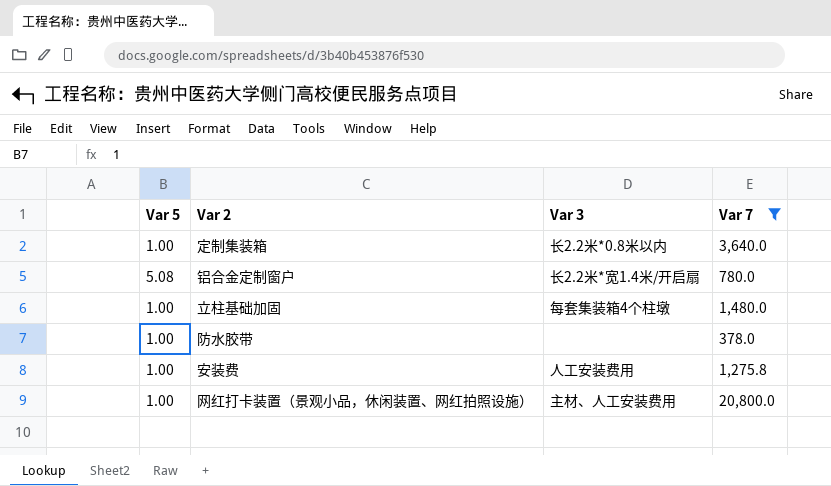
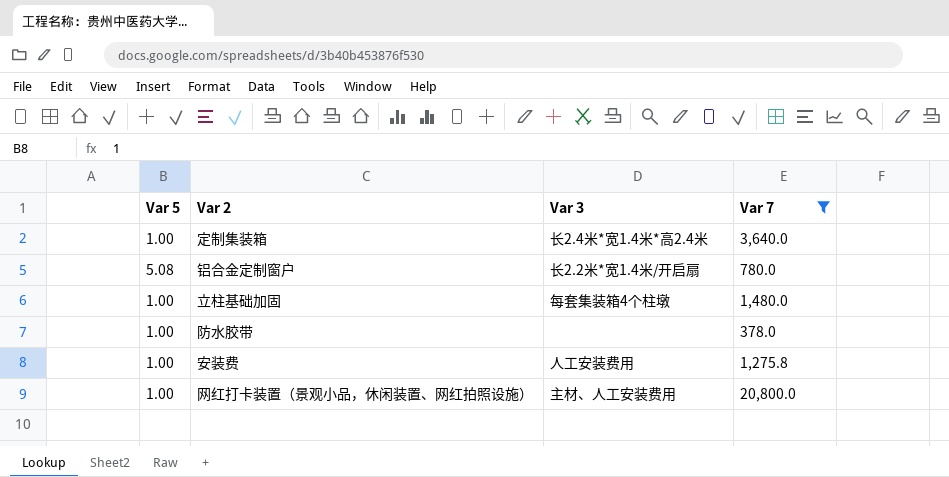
定制集装箱 | Var 3: 长2.2米*0.8米以内 -> 长2.4米*宽1.4米*高2.4米

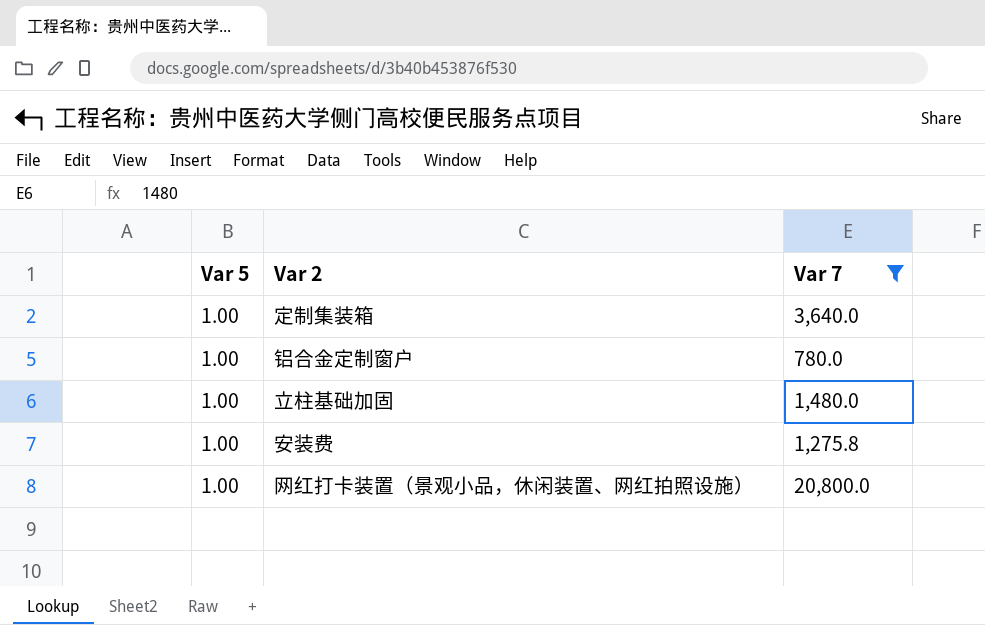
column Var 3 | position: 3 -> none
row 防水胶带: 1.00 | none | 378.0 -> none
铝合金定制窗户 | Var 5: 5.08 -> 1.00

